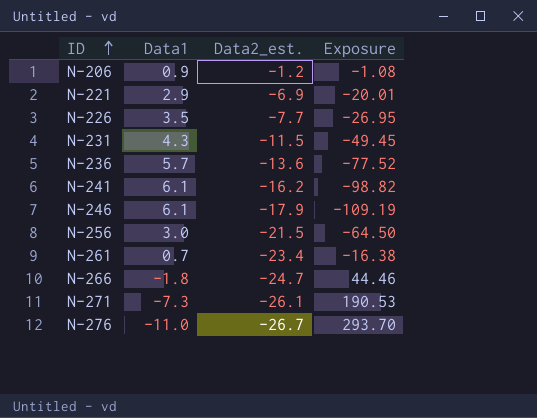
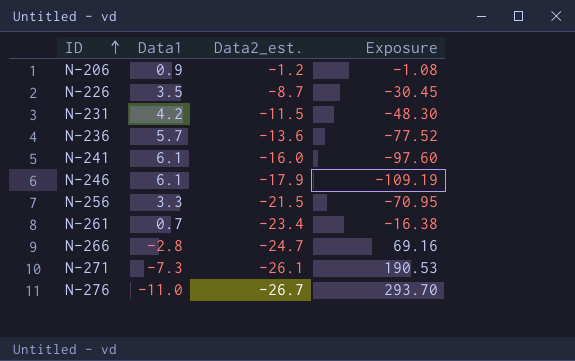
row N-221: 2.9 | -6.9 | -20.01 -> none
N-226 | Data2_est.: -7.7 -> -8.7
N-226 | Exposure: -26.95 -> -30.45
N-231 | Data1: 4.3 -> 4.2
N-231 | Exposure: -49.45 -> -48.30
N-241 | Data2_est.: -16.2 -> -16.0
N-241 | Exposure: -98.82 -> -97.60
N-256 | Data1: 3.0 -> 3.3
N-256 | Exposure: -64.50 -> -70.95
N-266 | Data1: -1.8 -> -2.8
N-266 | Exposure: 44.46 -> 69.16

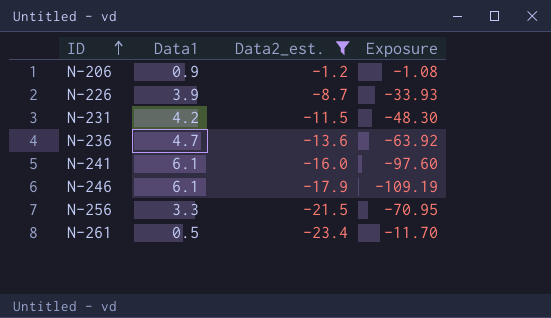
filter: none -> Data2_est. >= -23.4
N-226 | Data1: 3.5 -> 3.9
N-226 | Exposure: -30.45 -> -33.93
N-236 | Data1: 5.7 -> 4.7
N-236 | Exposure: -77.52 -> -63.92
N-261 | Data1: 0.7 -> 0.5
N-261 | Exposure: -16.38 -> -11.70

